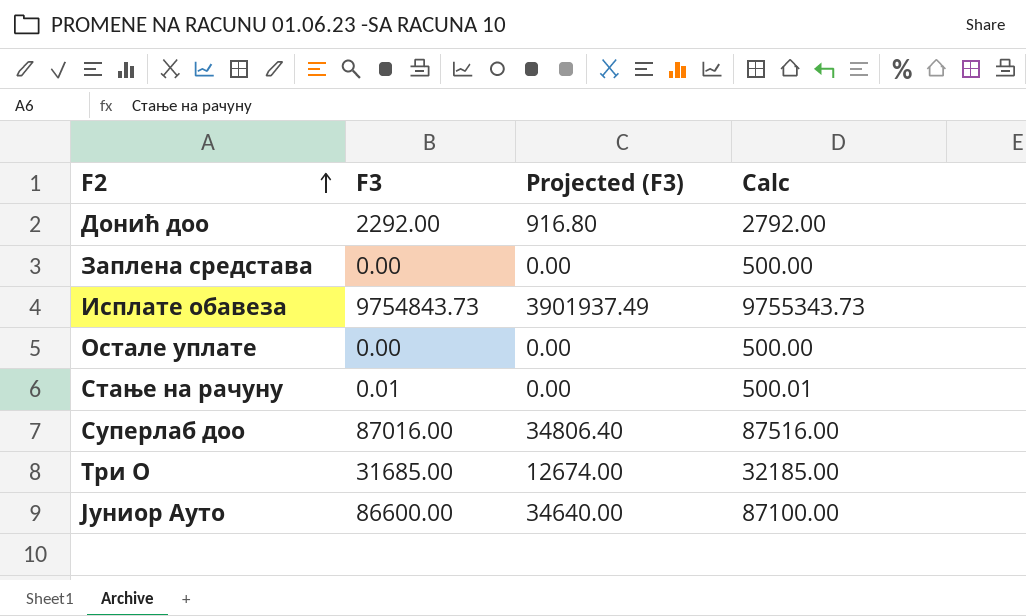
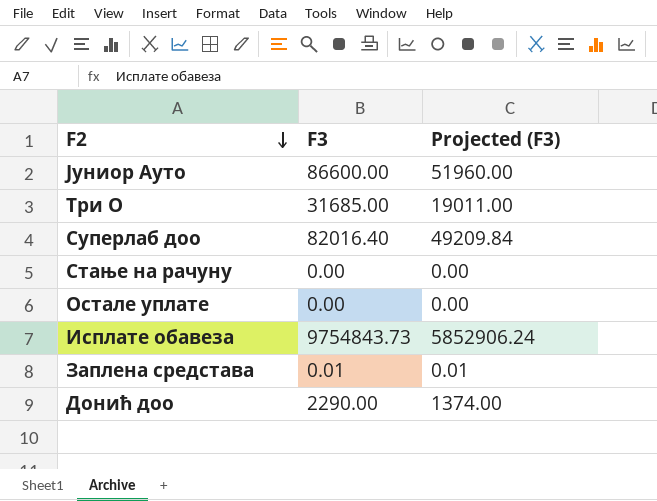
row order: F2 ascending -> F2 descending
column Calc | formula: [F3] + 500 -> none
column Projected (F3) | formula: [F3] * 0.4 -> [F3] * 0.6
Суперлаб доо | F3: 87016.00 -> 82016.40
Стање на рачуну | F3: 0.01 -> 0.00
Заплена средстава | F3: 0.00 -> 0.01
Донић доо | F3: 2292.00 -> 2290.00

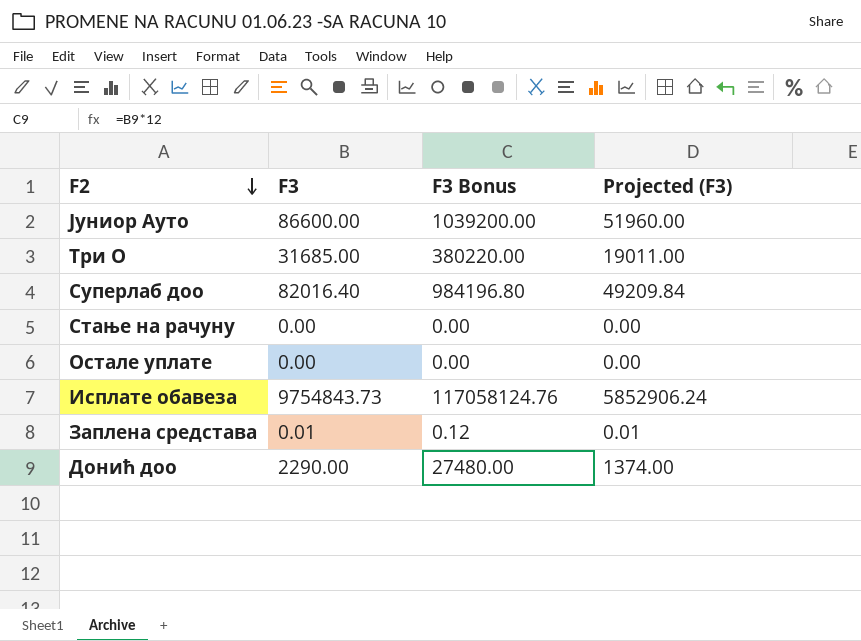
column F3 Bonus | formula: none -> [F3] * 12

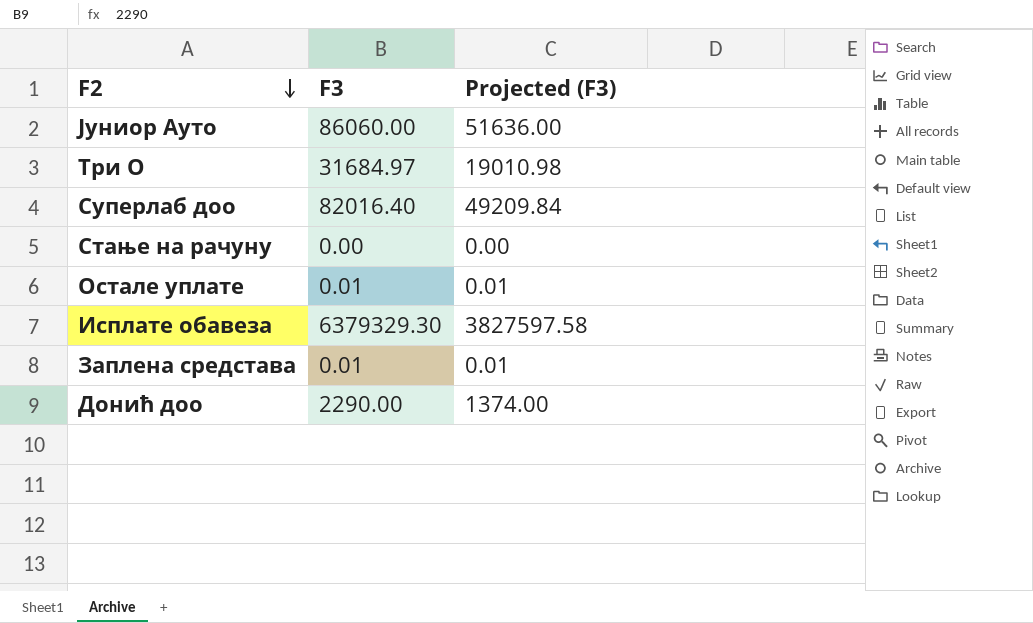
column F3 Bonus | formula: [F3] * 12 -> none
Јуниор Ауто | F3: 86600.00 -> 86060.00
Јуниор Ауто | Projected (F3): 51960.00 -> 51636.00
Три О | F3: 31685.00 -> 31684.97
Три О | Projected (F3): 19011.00 -> 19010.98
Остале уплате | F3: 0.00 -> 0.01
Остале уплате | Projected (F3): 0.00 -> 0.01
Исплате обавеза | F3: 9754843.73 -> 6379329.30
Исплате обавеза | Projected (F3): 5852906.24 -> 3827597.58

